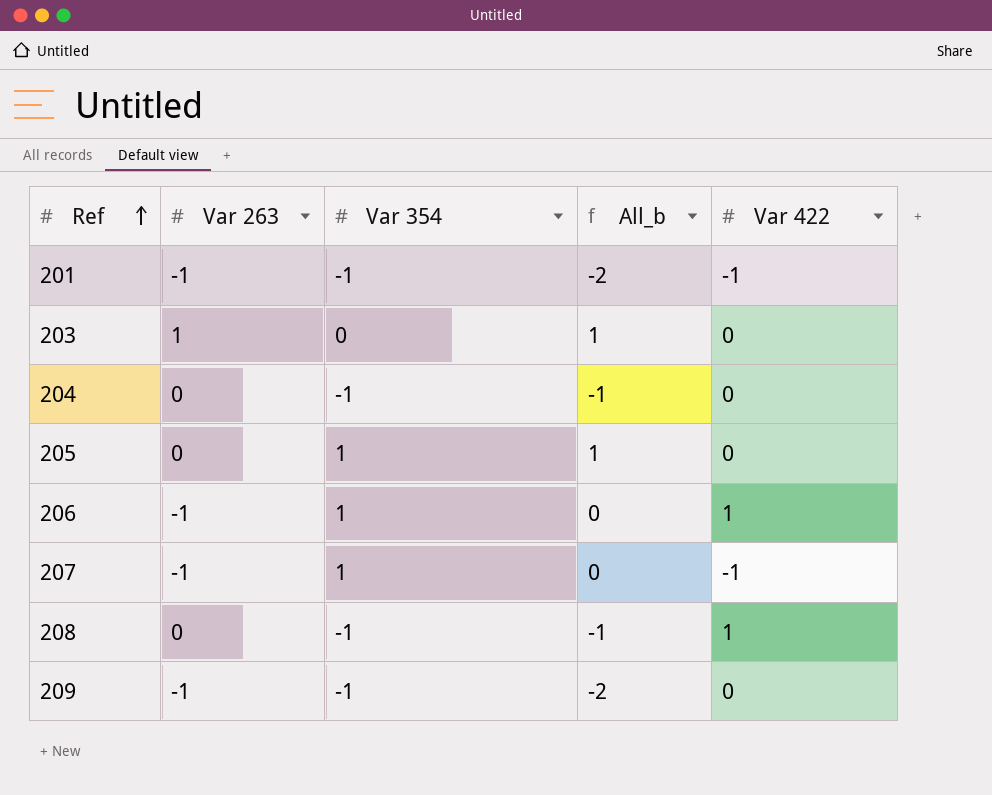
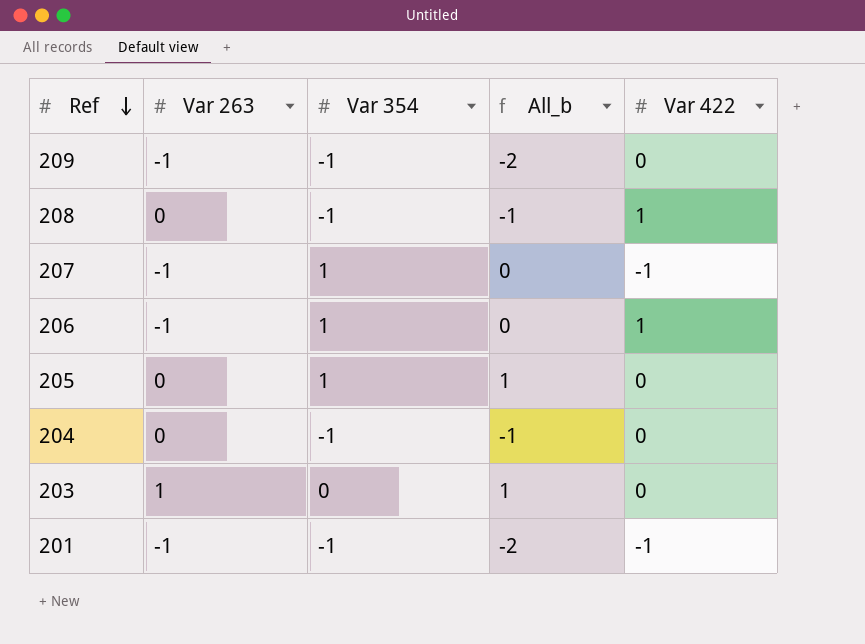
row order: Ref ascending -> Ref descending

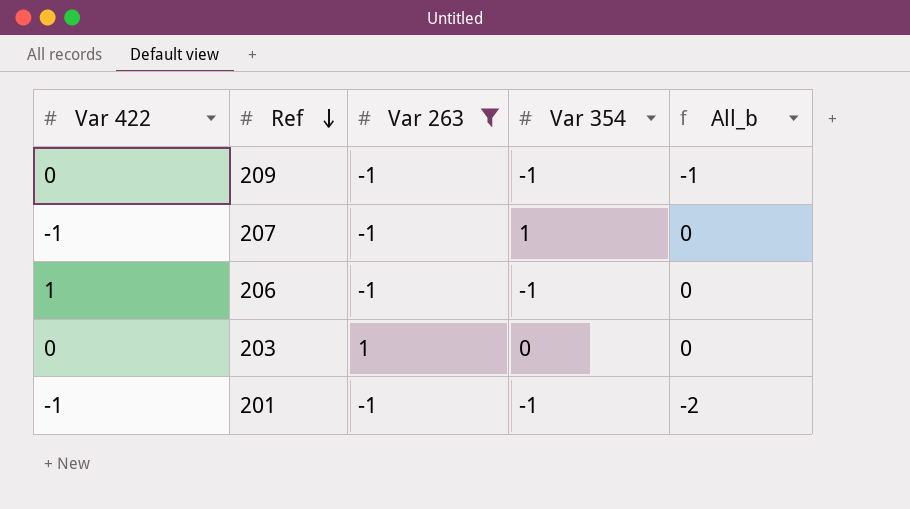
filter: none -> Var 263 != 0
column Var 422 | position: 5 -> 1
column All_b | formula: [Var 263] + [Var 354] -> [Var 422] + [Var 354]
206 | Var 354: 1 -> -1

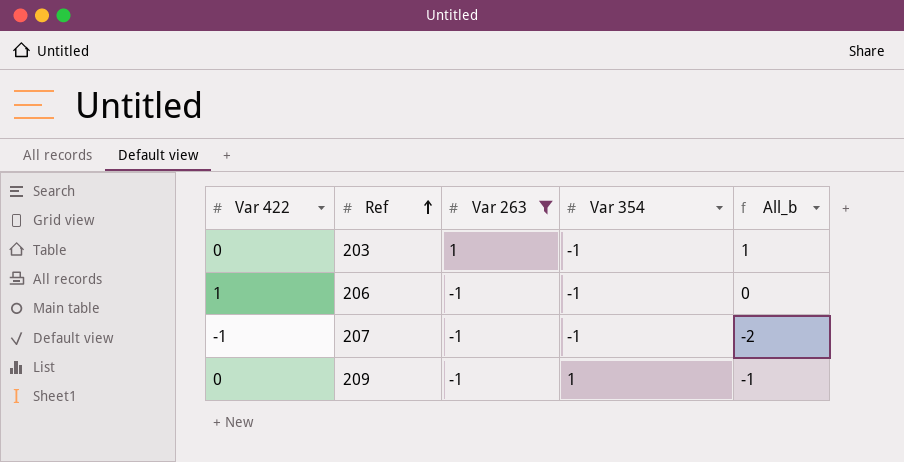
row order: Ref descending -> Ref ascending
column All_b | formula: [Var 422] + [Var 354] -> [Var 422] + [Var 263]
row 201: -1 | -1 | -1 | -2 -> none
203 | Var 354: 0 -> -1
207 | Var 354: 1 -> -1
209 | Var 354: -1 -> 1

